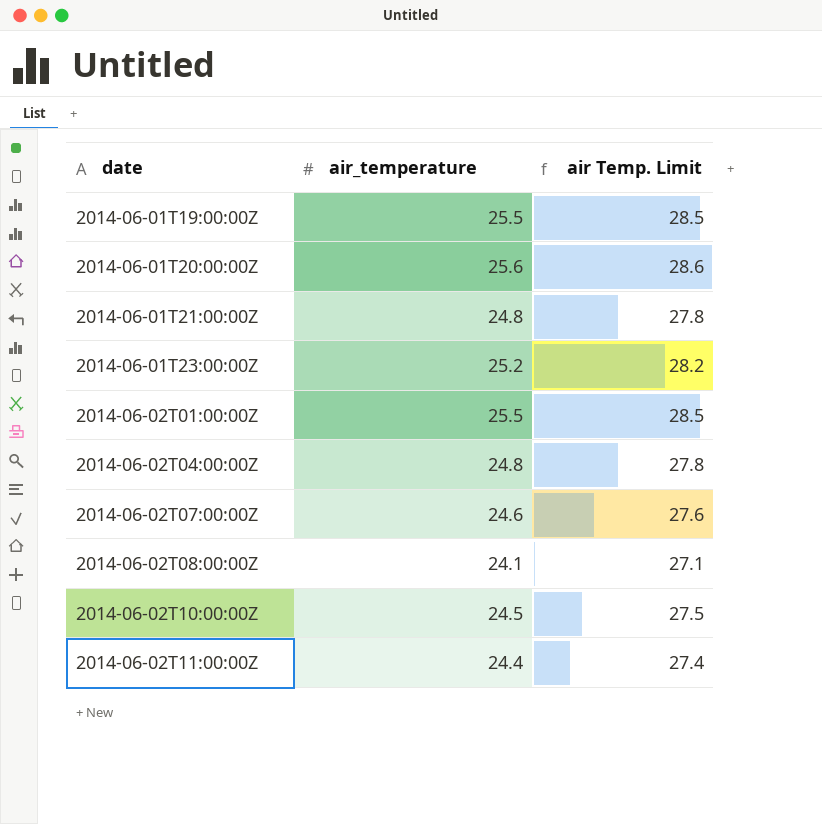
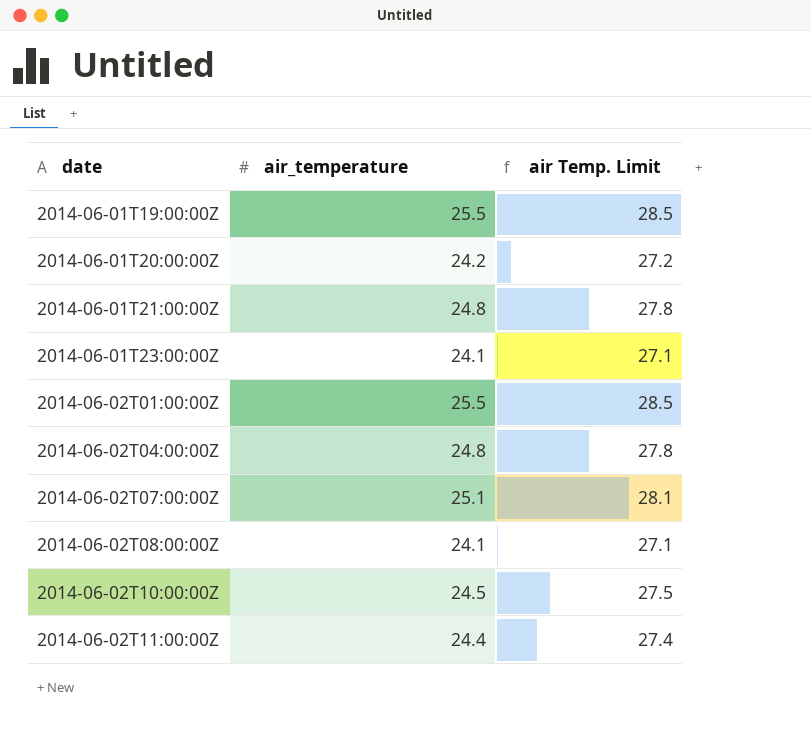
2014-06-01T20:00:00Z | air_temperature: 25.6 -> 24.2
2014-06-01T20:00:00Z | air Temp. Limit: 28.6 -> 27.2
2014-06-01T23:00:00Z | air_temperature: 25.2 -> 24.1
2014-06-01T23:00:00Z | air Temp. Limit: 28.2 -> 27.1
2014-06-02T07:00:00Z | air_temperature: 24.6 -> 25.1
2014-06-02T07:00:00Z | air Temp. Limit: 27.6 -> 28.1

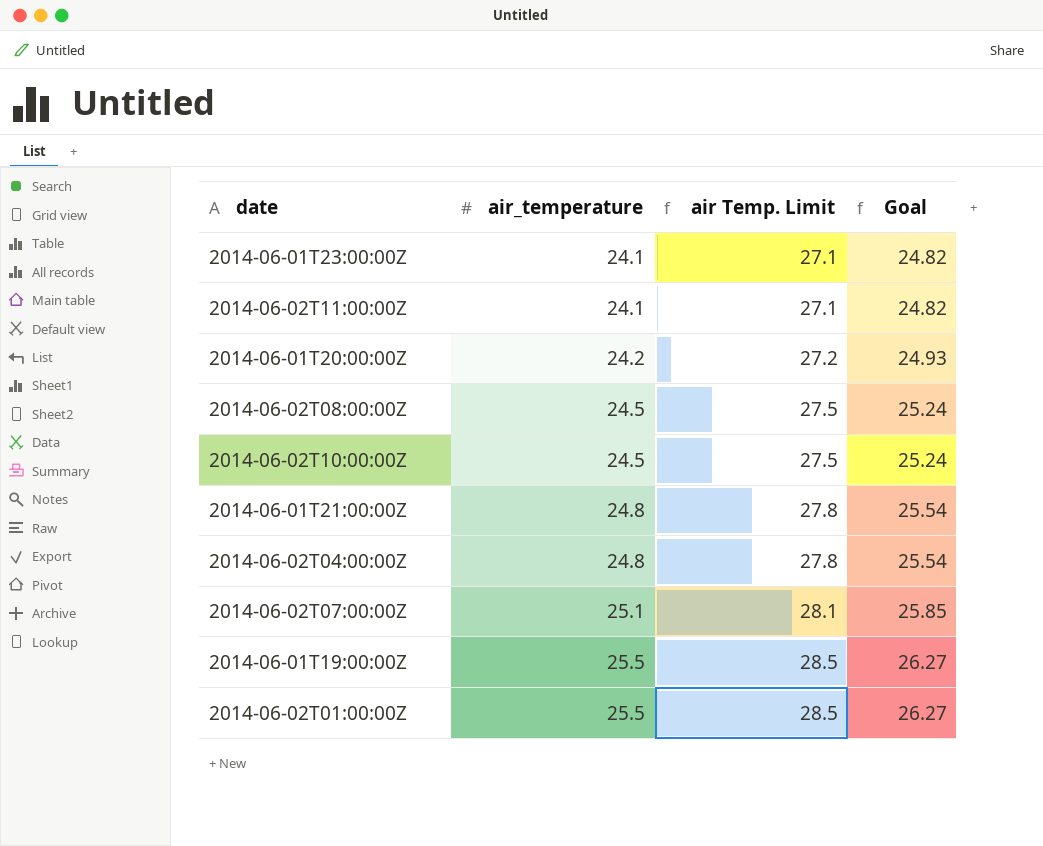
row order: date ascending -> air_temperature ascending
column Goal | formula: none -> [air_temperature] * 1.03
2014-06-02T11:00:00Z | air_temperature: 24.4 -> 24.1
2014-06-02T11:00:00Z | air Temp. Limit: 27.4 -> 27.1
2014-06-02T08:00:00Z | air_temperature: 24.1 -> 24.5
2014-06-02T08:00:00Z | air Temp. Limit: 27.1 -> 27.5

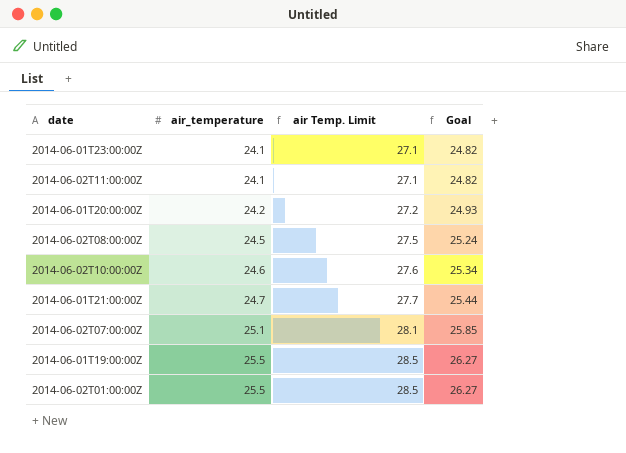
row 2014-06-02T04:00:00Z: 24.8 | 27.8 | 25.54 -> none
2014-06-02T10:00:00Z | air_temperature: 24.5 -> 24.6
2014-06-02T10:00:00Z | air Temp. Limit: 27.5 -> 27.6
2014-06-02T10:00:00Z | Goal: 25.24 -> 25.34
2014-06-01T21:00:00Z | air_temperature: 24.8 -> 24.7
2014-06-01T21:00:00Z | air Temp. Limit: 27.8 -> 27.7
2014-06-01T21:00:00Z | Goal: 25.54 -> 25.44

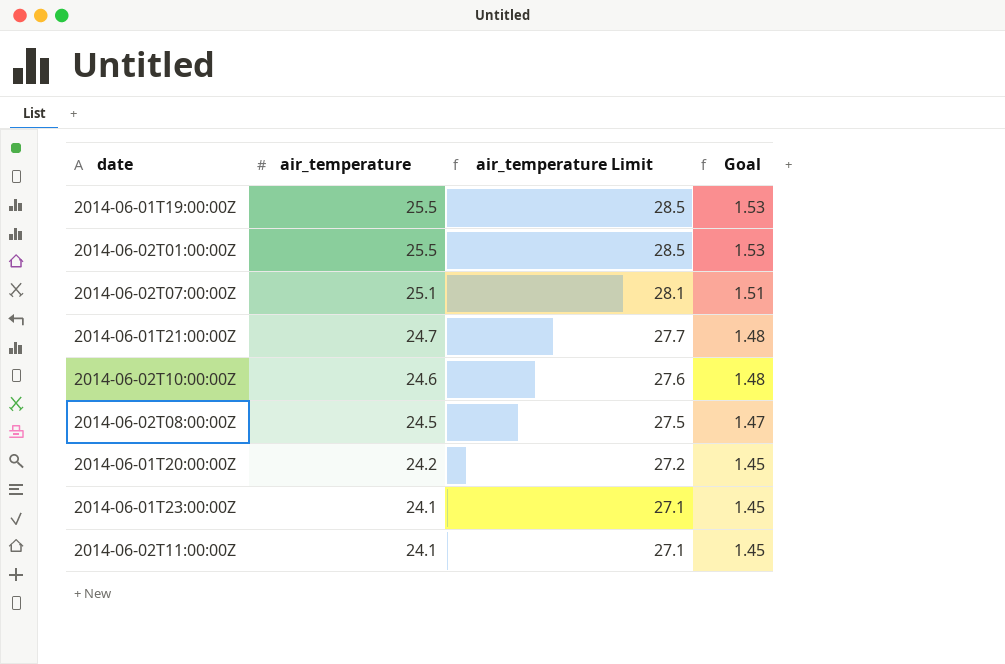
row order: air_temperature ascending -> air_temperature descending
column name: air Temp. Limit -> air_temperature Limit
column Goal | formula: [air_temperature] * 1.03 -> [air_temperature] * 0.06

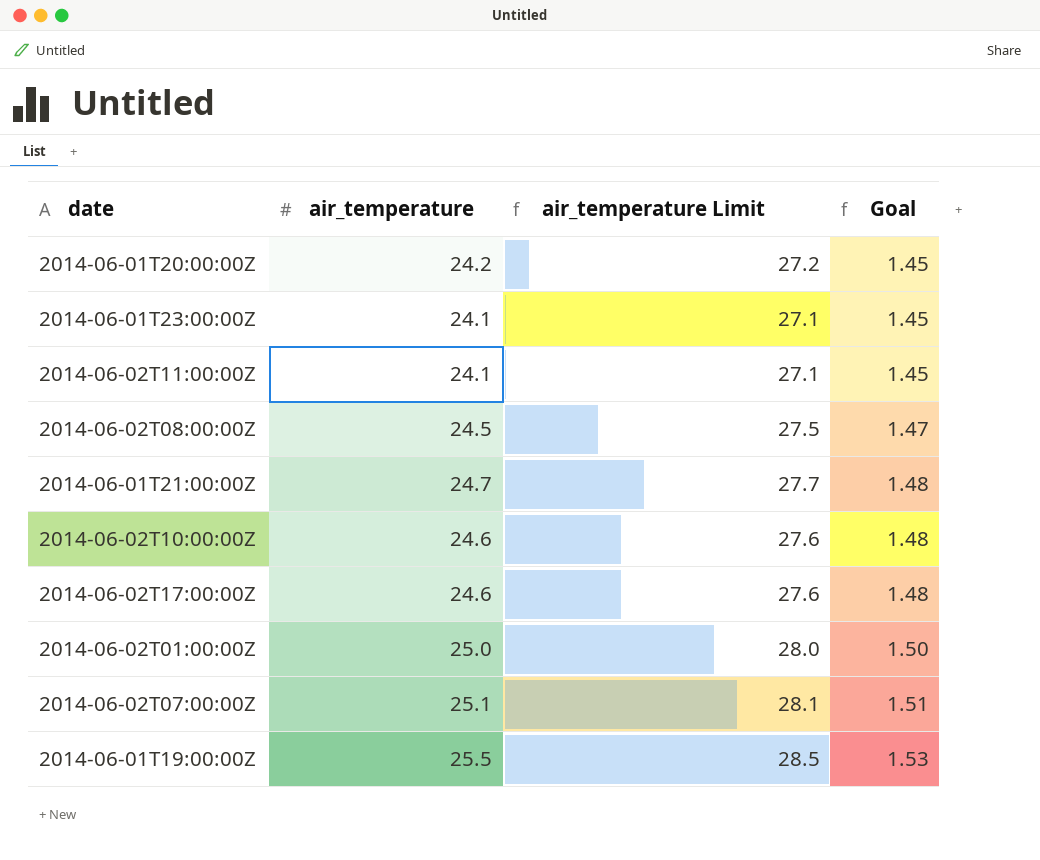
row order: air_temperature descending -> Goal ascending
row 2014-06-02T17:00:00Z: none -> 24.6 | 27.6 | 1.48
2014-06-02T01:00:00Z | air_temperature: 25.5 -> 25.0
2014-06-02T01:00:00Z | air_temperature Limit: 28.5 -> 28.0
2014-06-02T01:00:00Z | Goal: 1.53 -> 1.50

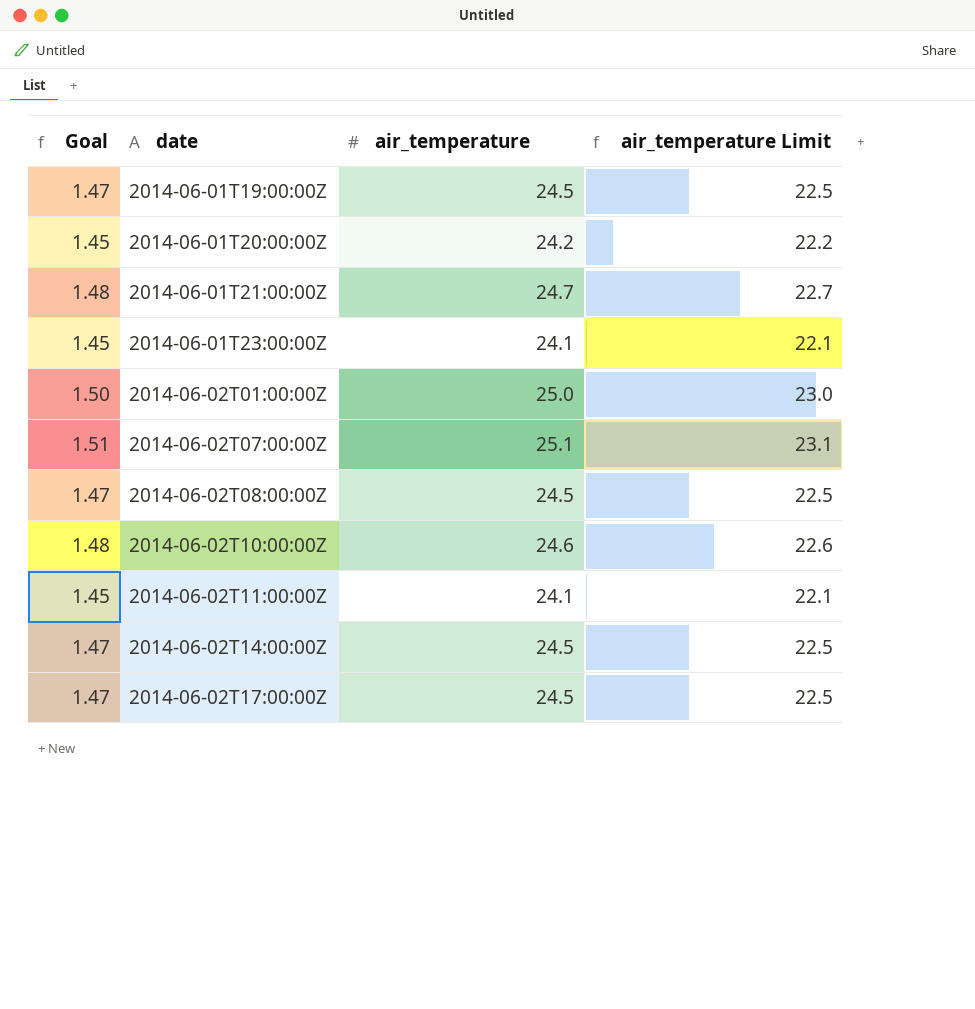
row order: Goal ascending -> date ascending
column Goal | position: 4 -> 1
column air_temperature Limit | formula: [air_temperature] + 3 -> [air_temperature] - 2
2014-06-01T19:00:00Z | Goal: 1.53 -> 1.47
2014-06-01T19:00:00Z | air_temperature: 25.5 -> 24.5
row 2014-06-02T14:00:00Z: none -> 1.47 | 24.5 | 22.5
2014-06-02T17:00:00Z | Goal: 1.48 -> 1.47
2014-06-02T17:00:00Z | air_temperature: 24.6 -> 24.5

